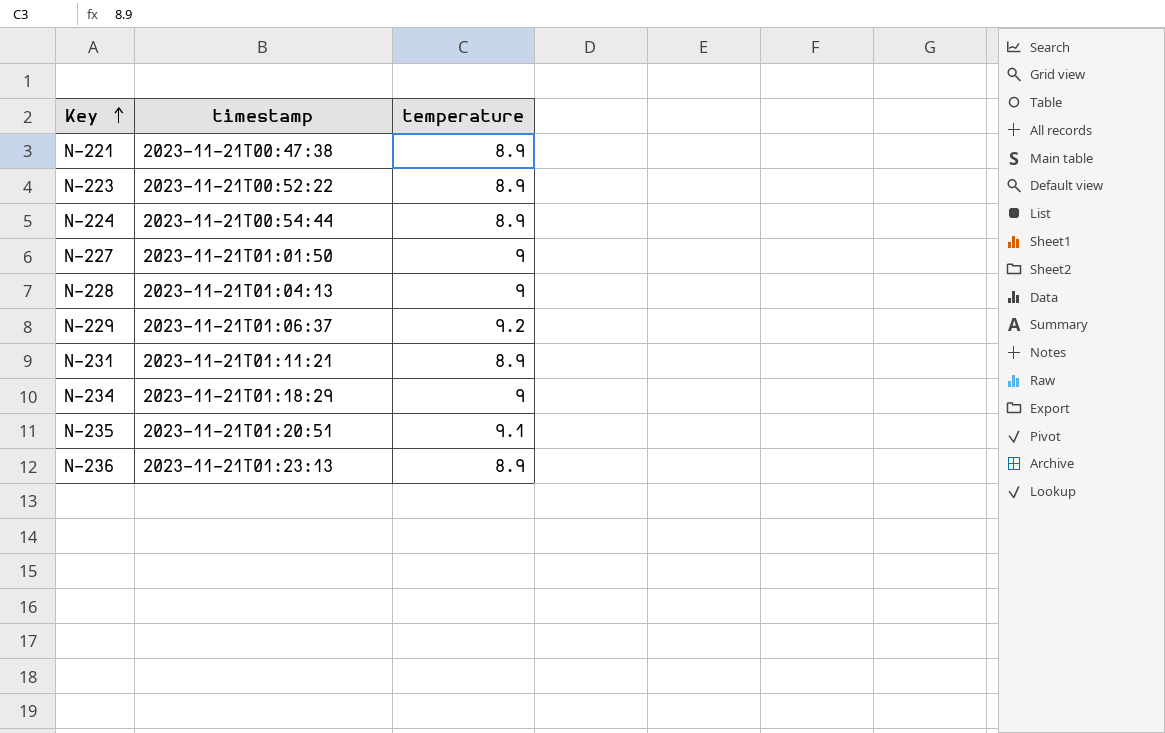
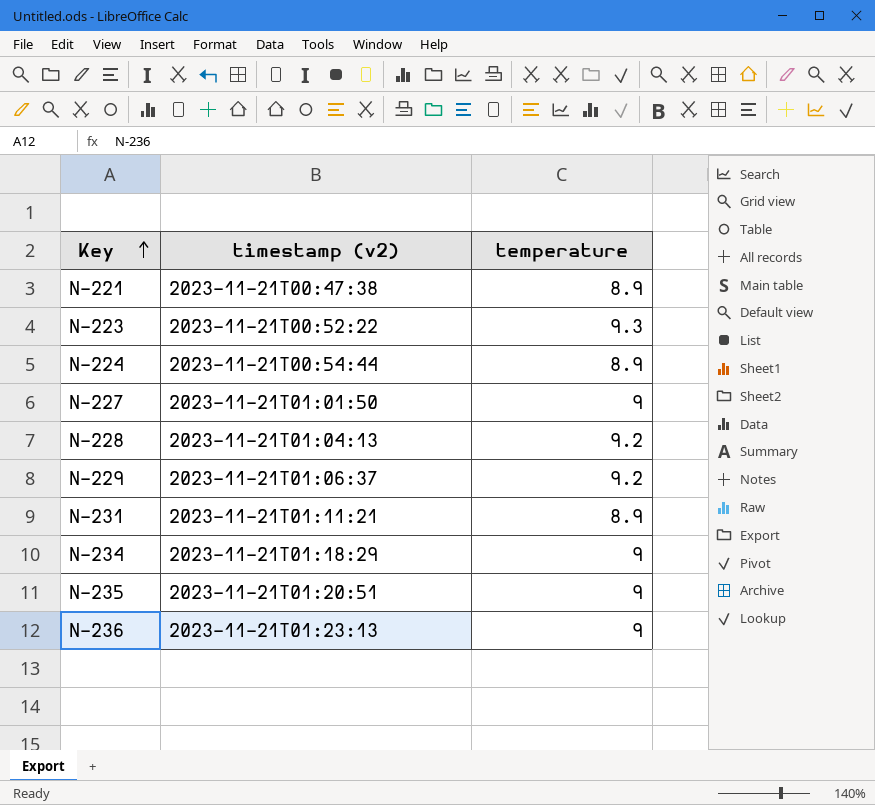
column name: timestamp -> timestamp (v2)
N-223 | temperature: 8.9 -> 9.3
N-228 | temperature: 9 -> 9.2
N-235 | temperature: 9.1 -> 9
N-236 | temperature: 8.9 -> 9

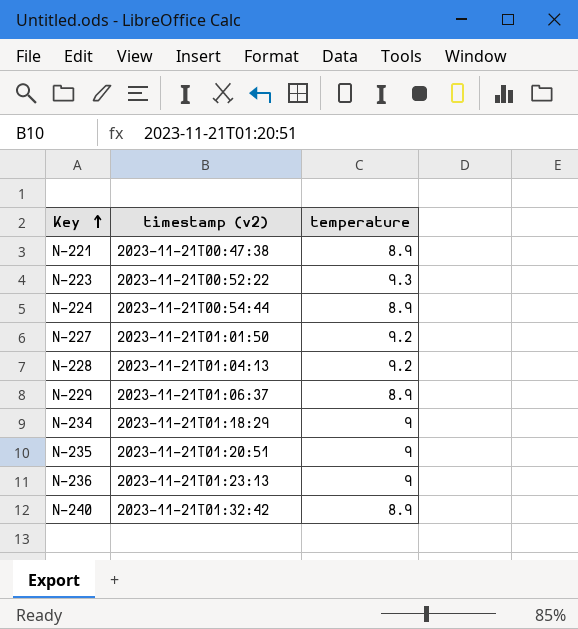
row N-231: 2023-11-21T01:11:21 | 8.9 -> none
N-227 | temperature: 9 -> 9.2
N-229 | temperature: 9.2 -> 8.9
row N-240: none -> 2023-11-21T01:32:42 | 8.9

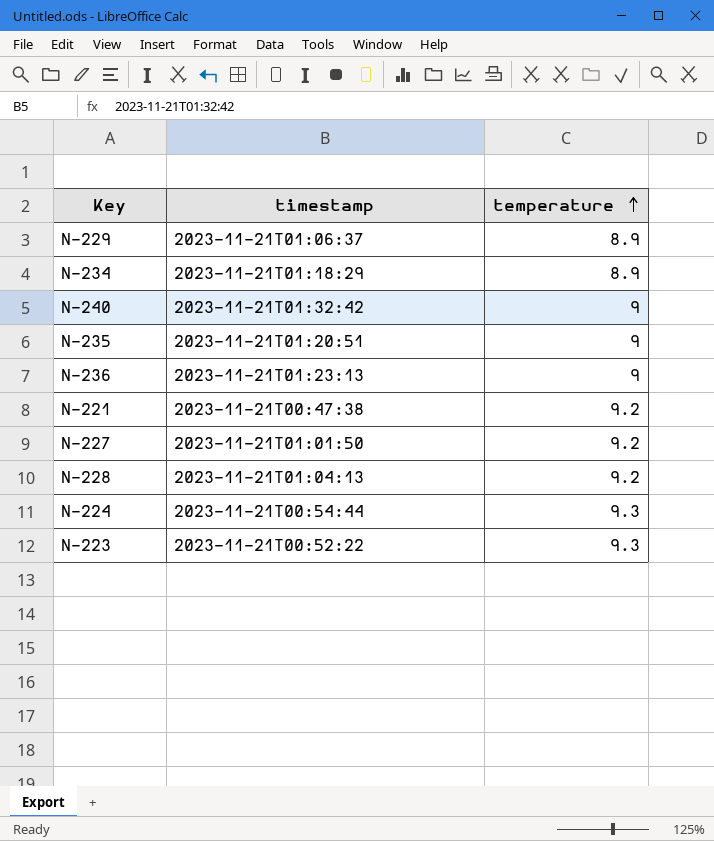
row order: Key ascending -> temperature ascending
column name: timestamp (v2) -> timestamp
N-234 | temperature: 9 -> 8.9
N-240 | temperature: 8.9 -> 9
N-221 | temperature: 8.9 -> 9.2
N-224 | temperature: 8.9 -> 9.3

